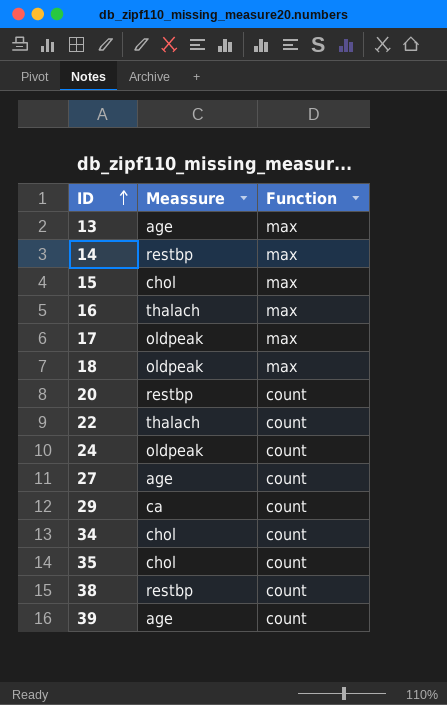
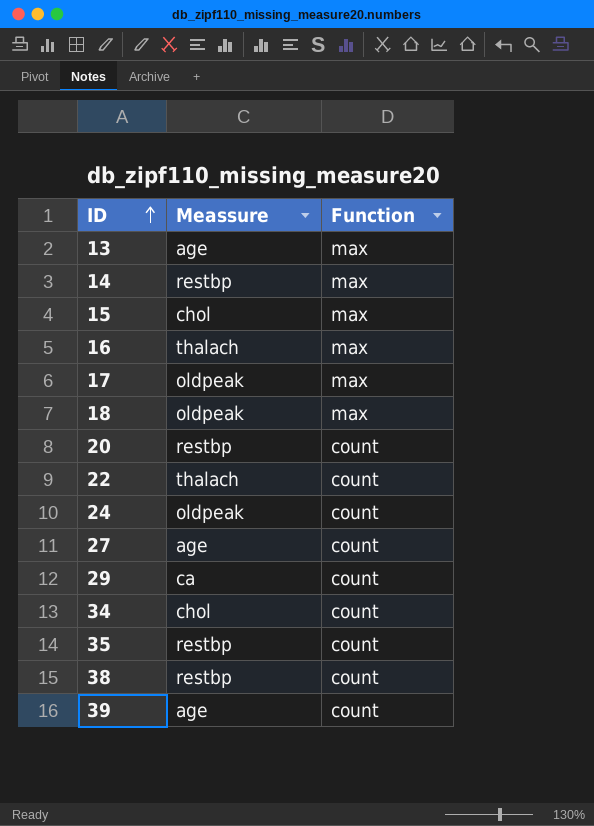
35 | Meassure: chol -> restbp

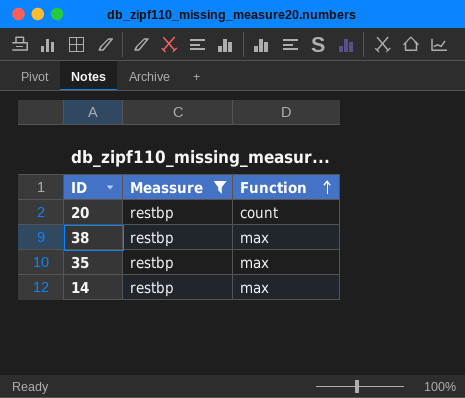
filter: none -> Meassure = restbp
row order: ID ascending -> Function ascending
38 | Function: count -> max
35 | Function: count -> max

